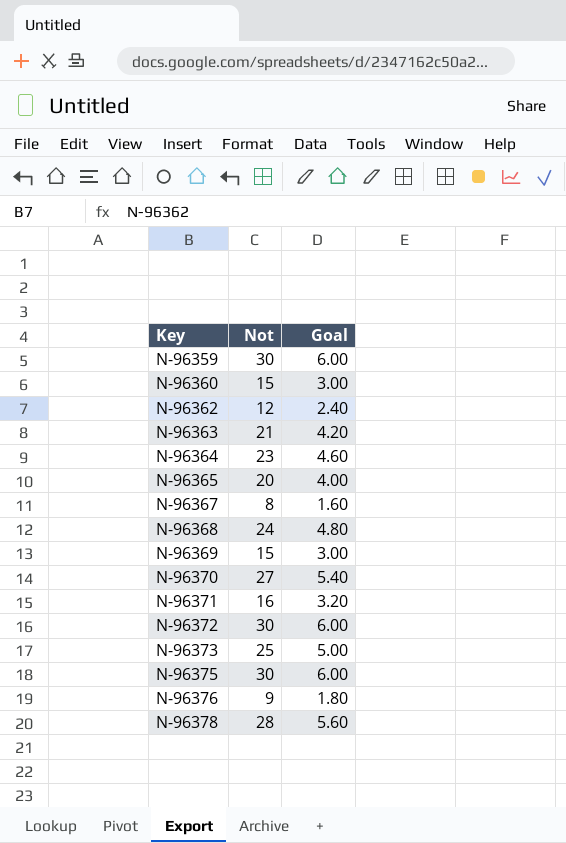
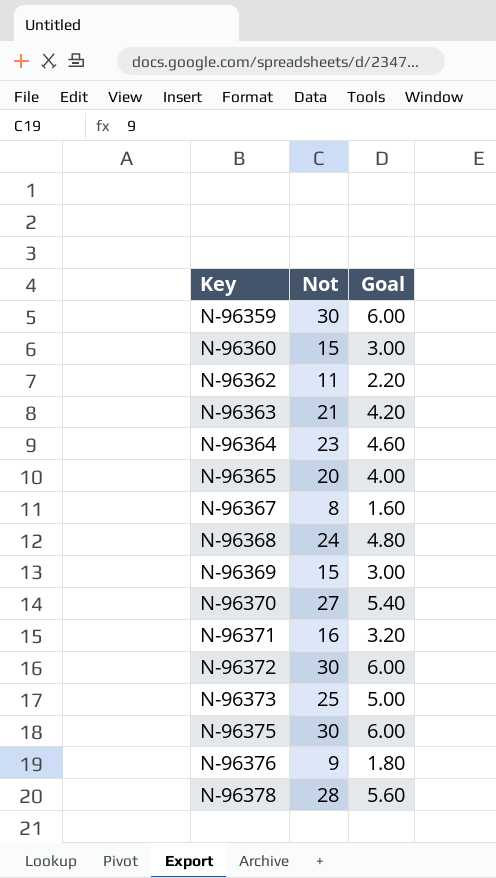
N-96362 | Not: 12 -> 11
N-96362 | Goal: 2.40 -> 2.20

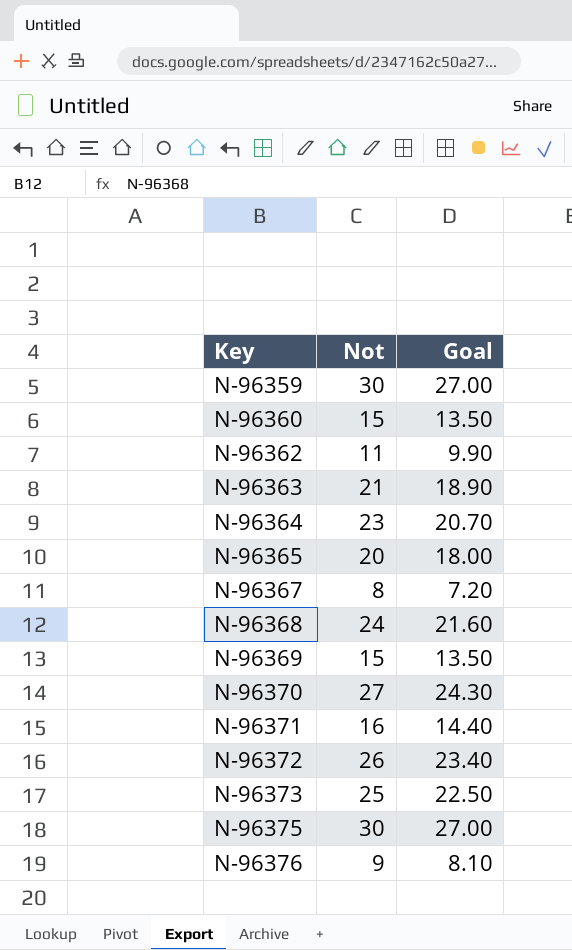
column Goal | formula: [Not] * 0.2 -> [Not] * 0.9
row N-96378: 28 | 5.60 -> none
N-96372 | Not: 30 -> 26

